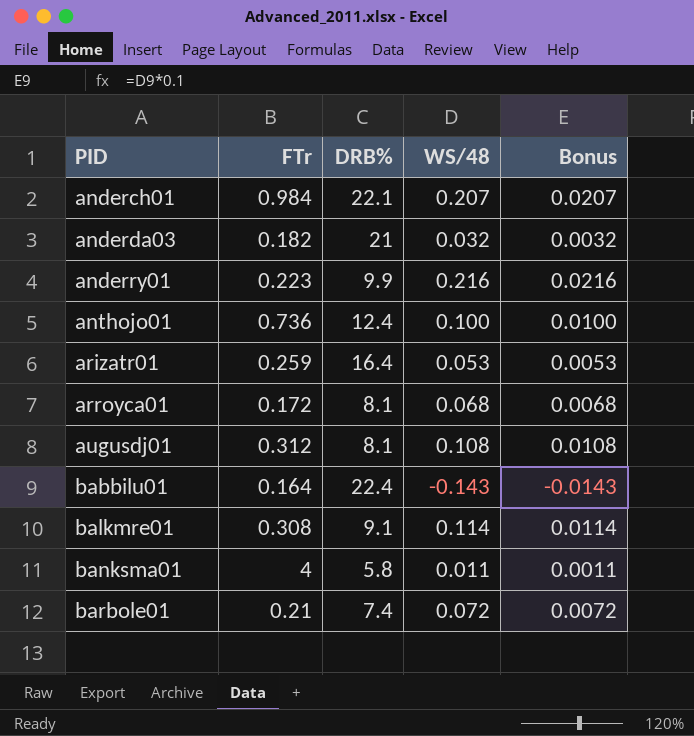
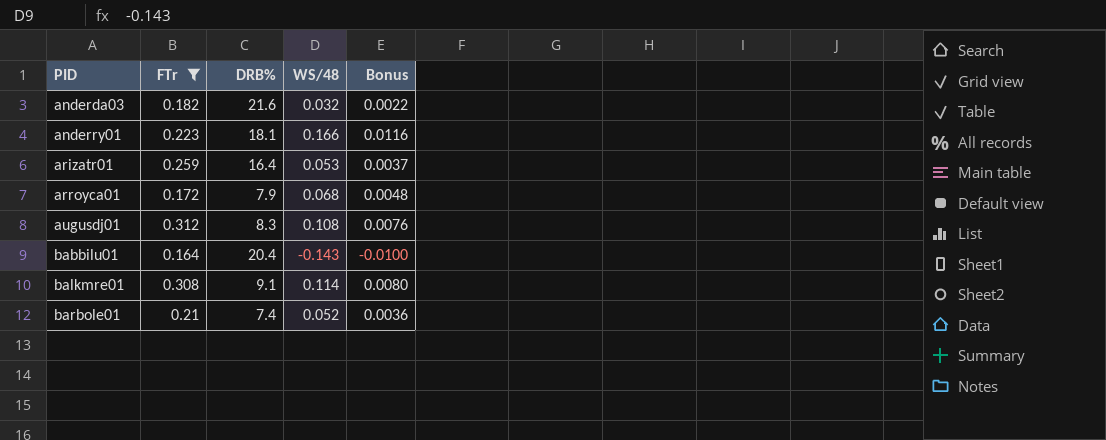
filter: none -> FTr <= 0.312
column Bonus | formula: [WS/48] * 0.1 -> [WS/48] * 0.07
anderda03 | DRB%: 21 -> 21.6
anderry01 | DRB%: 9.9 -> 18.1
anderry01 | WS/48: 0.216 -> 0.166
arroyca01 | DRB%: 8.1 -> 7.9
augusdj01 | DRB%: 8.1 -> 8.3
babbilu01 | DRB%: 22.4 -> 20.4
barbole01 | WS/48: 0.072 -> 0.052

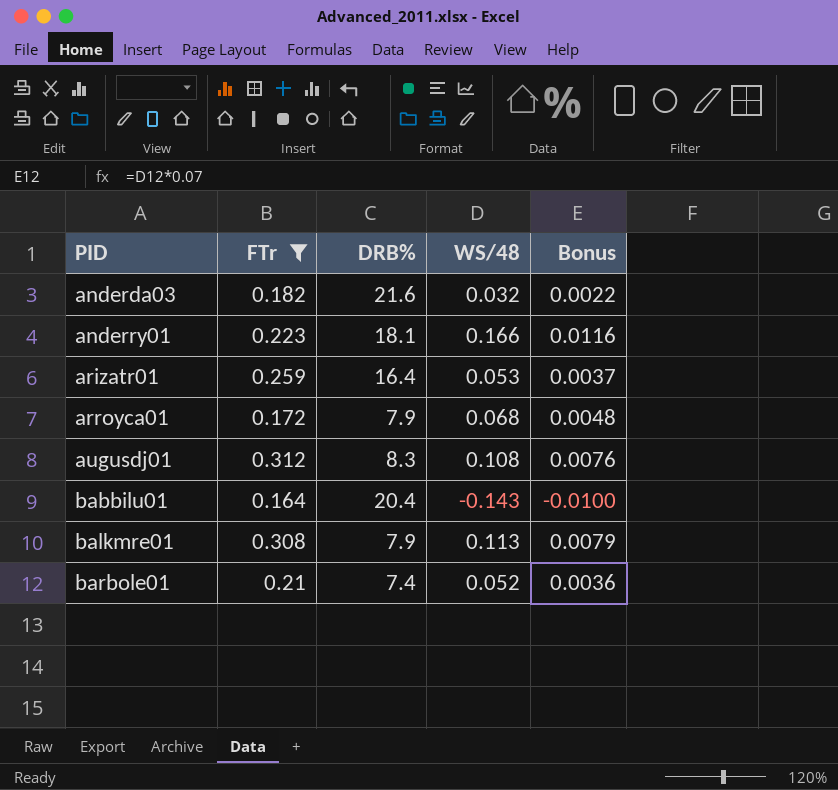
balkmre01 | DRB%: 9.1 -> 7.9
balkmre01 | WS/48: 0.114 -> 0.113
balkmre01 | Bonus: 0.0080 -> 0.0079

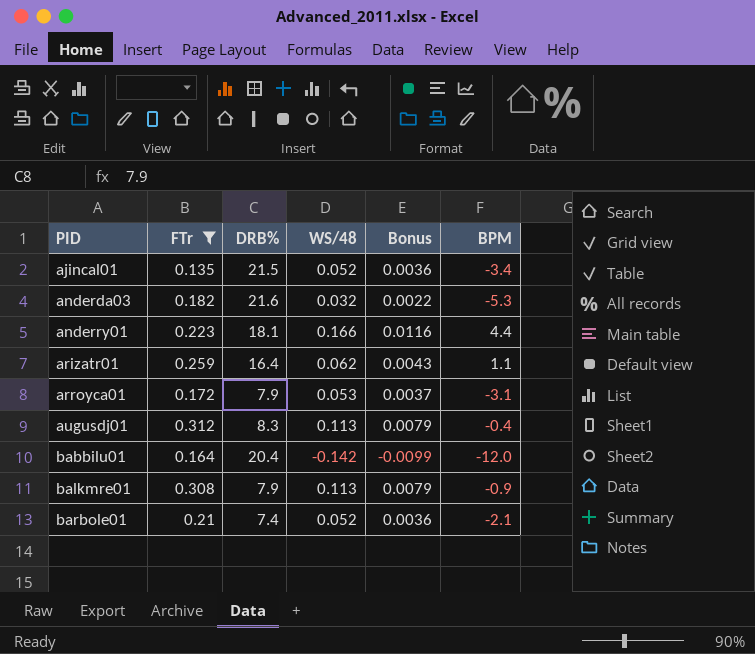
column BPM | position: none -> 6
row ajincal01: none -> 0.135 | 21.5 | 0.052 | 0.0036 | -3.4
arizatr01 | WS/48: 0.053 -> 0.062
arizatr01 | Bonus: 0.0037 -> 0.0043
arroyca01 | WS/48: 0.068 -> 0.053
arroyca01 | Bonus: 0.0048 -> 0.0037
augusdj01 | WS/48: 0.108 -> 0.113
augusdj01 | Bonus: 0.0076 -> 0.0079
babbilu01 | WS/48: -0.143 -> -0.142
babbilu01 | Bonus: -0.0100 -> -0.0099

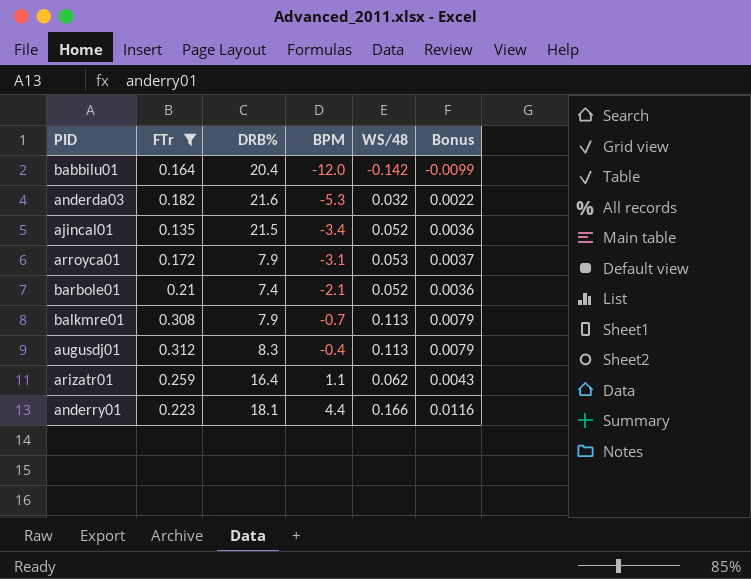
row order: PID ascending -> BPM ascending
column BPM | position: 6 -> 4
balkmre01 | BPM: -0.9 -> -0.7

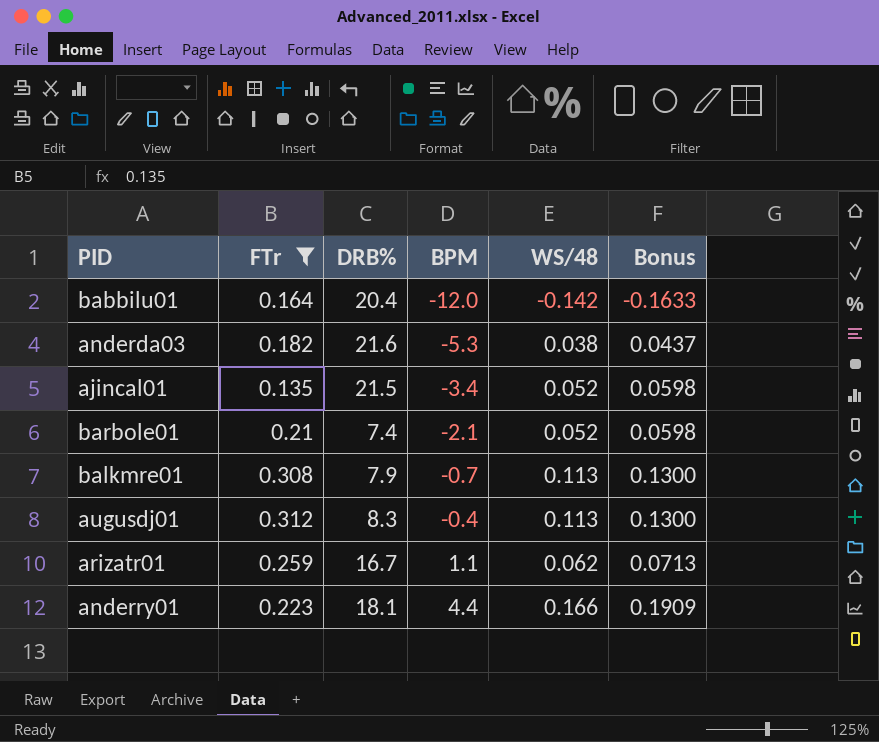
column Bonus | formula: [WS/48] * 0.07 -> [WS/48] * 1.15
row arroyca01: 0.172 | 7.9 | -3.1 | 0.053 | 0.0037 -> none
anderda03 | WS/48: 0.032 -> 0.038
arizatr01 | DRB%: 16.4 -> 16.7

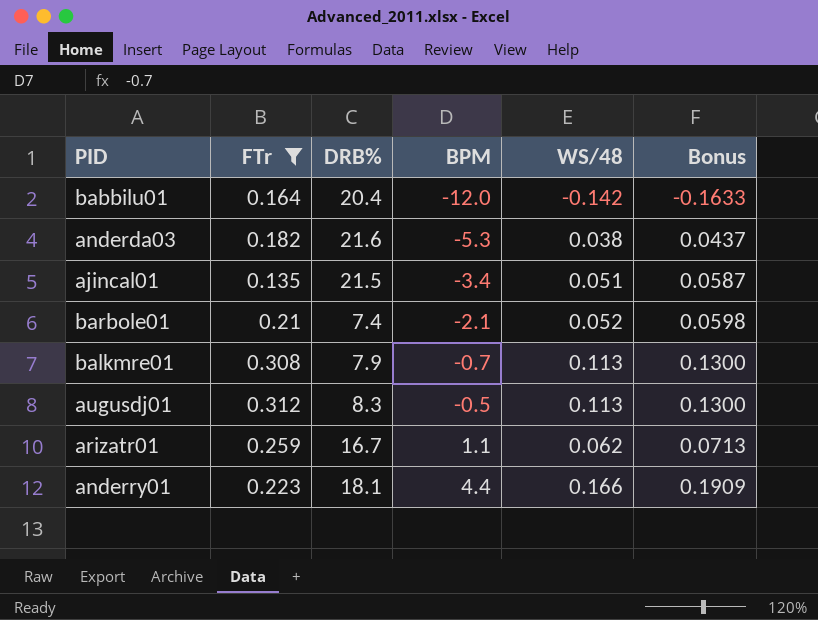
ajincal01 | WS/48: 0.052 -> 0.051
ajincal01 | Bonus: 0.0598 -> 0.0587
augusdj01 | BPM: -0.4 -> -0.5

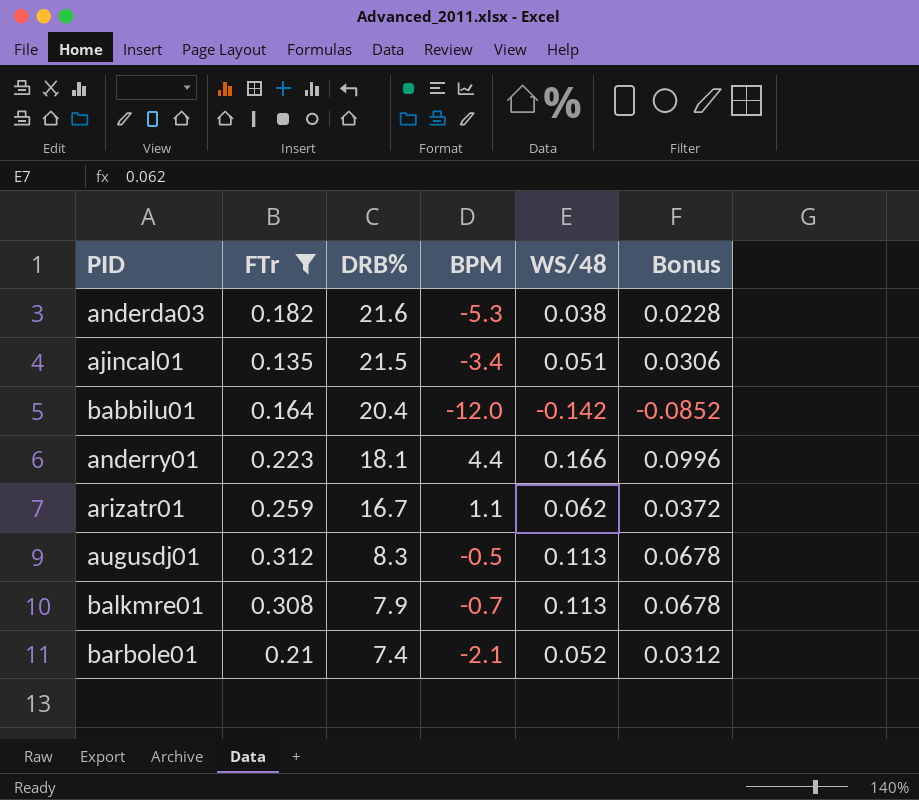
row order: BPM ascending -> DRB% descending
column Bonus | formula: [WS/48] * 1.15 -> [WS/48] * 0.6

